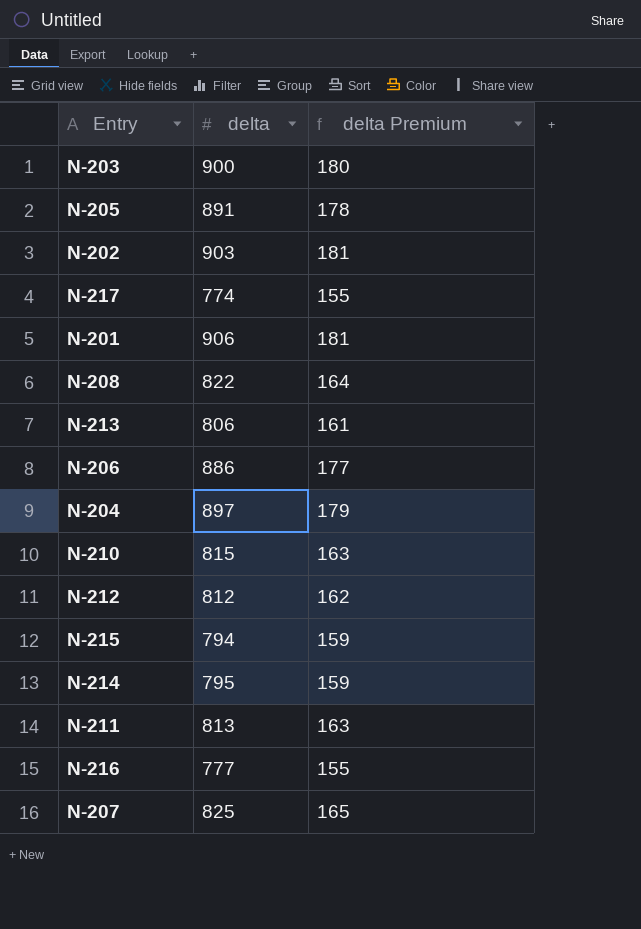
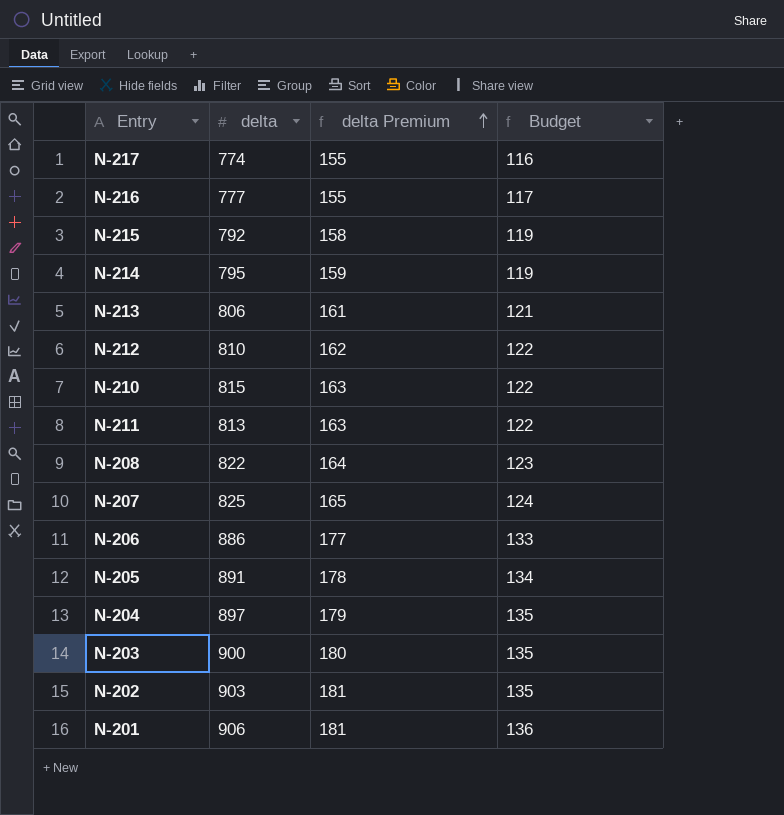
row order: none -> delta Premium ascending
column Budget | formula: none -> [delta] * 0.15
N-215 | delta: 794 -> 792
N-215 | delta Premium: 159 -> 158
N-212 | delta: 812 -> 810

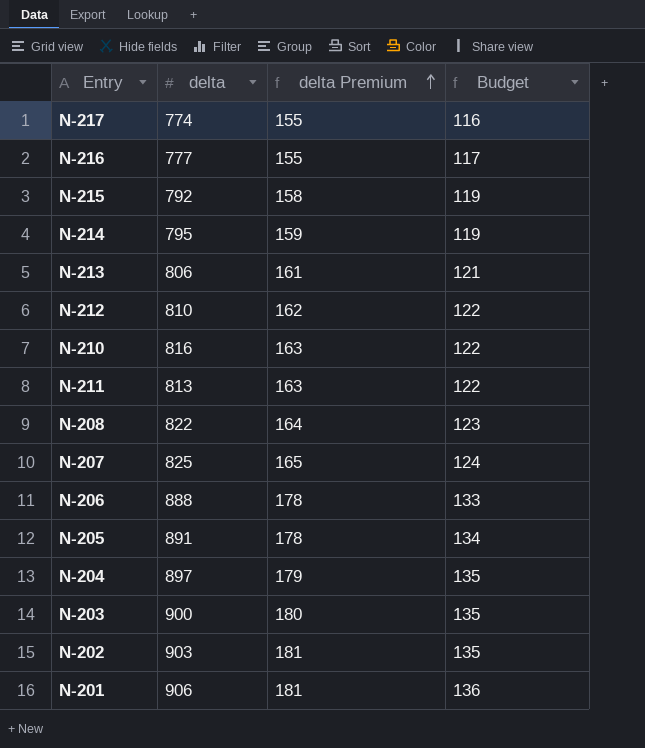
N-210 | delta: 815 -> 816
N-206 | delta: 886 -> 888
N-206 | delta Premium: 177 -> 178

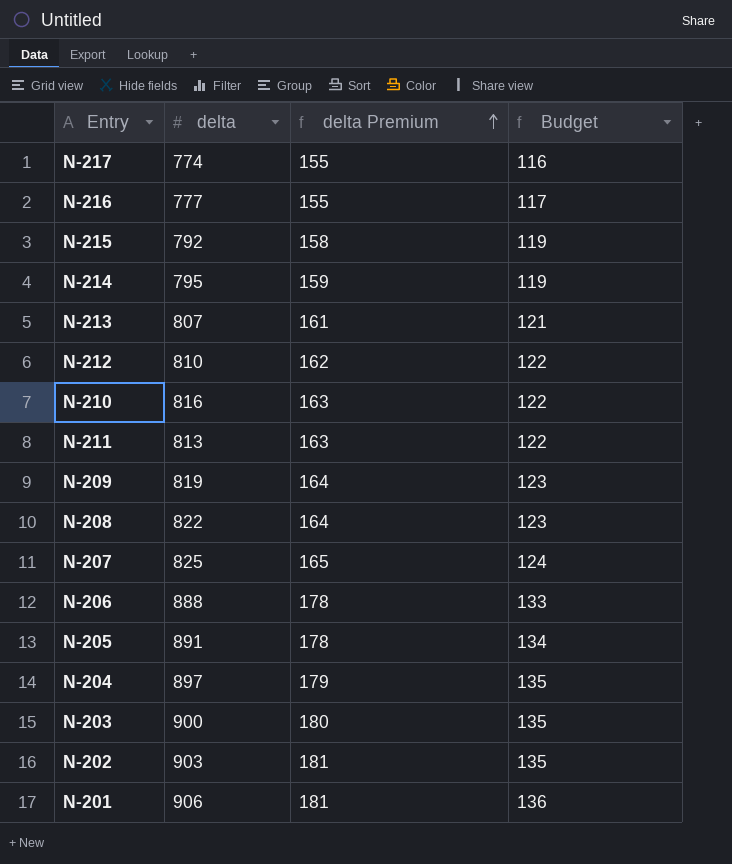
N-213 | delta: 806 -> 807
row N-209: none -> 819 | 164 | 123

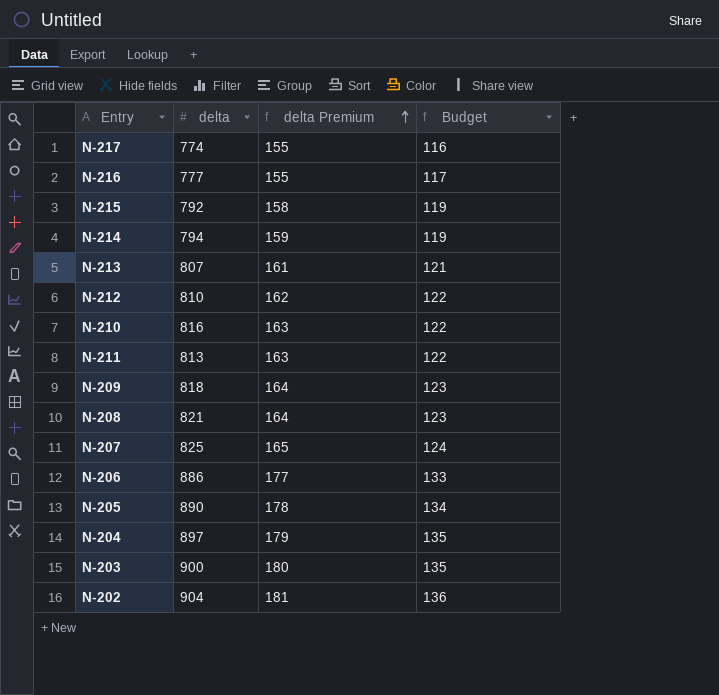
row N-201: 906 | 181 | 136 -> none
N-214 | delta: 795 -> 794
N-209 | delta: 819 -> 818
N-208 | delta: 822 -> 821
N-206 | delta: 888 -> 886
N-206 | delta Premium: 178 -> 177
N-205 | delta: 891 -> 890
N-202 | delta: 903 -> 904
N-202 | Budget: 135 -> 136

